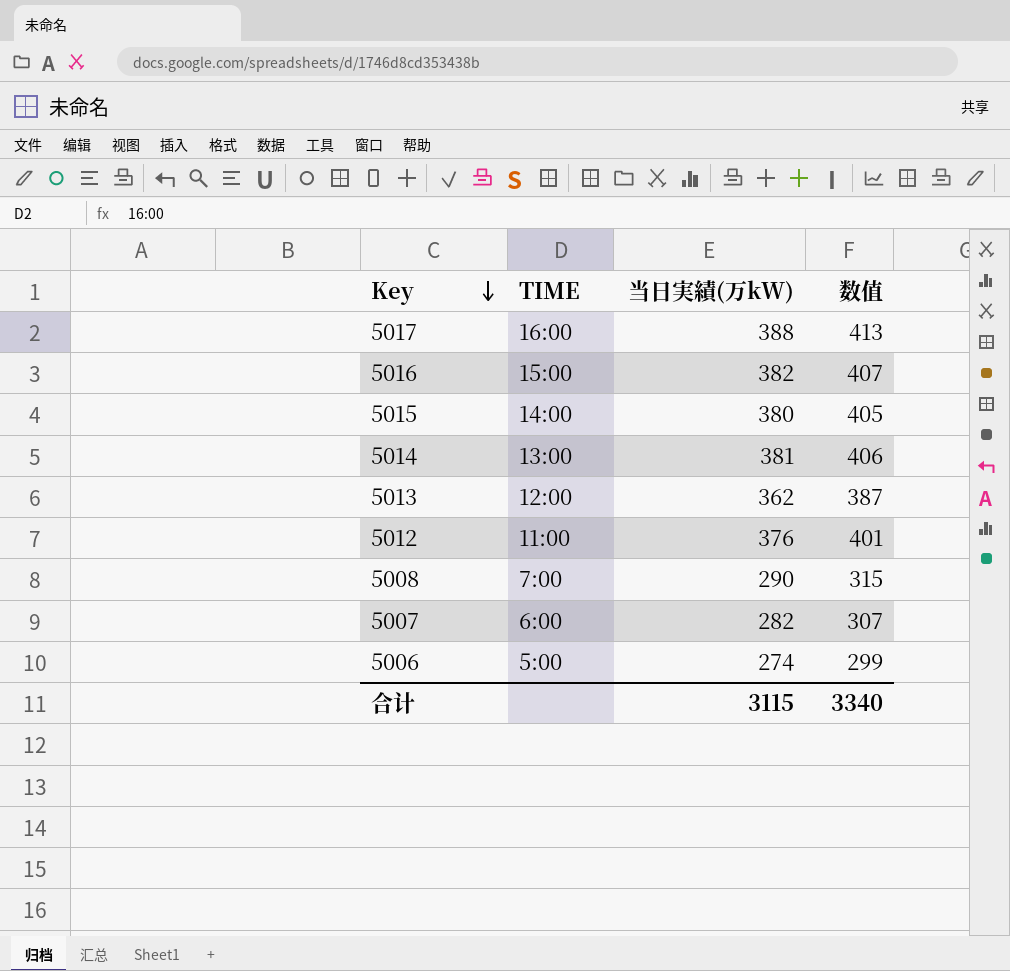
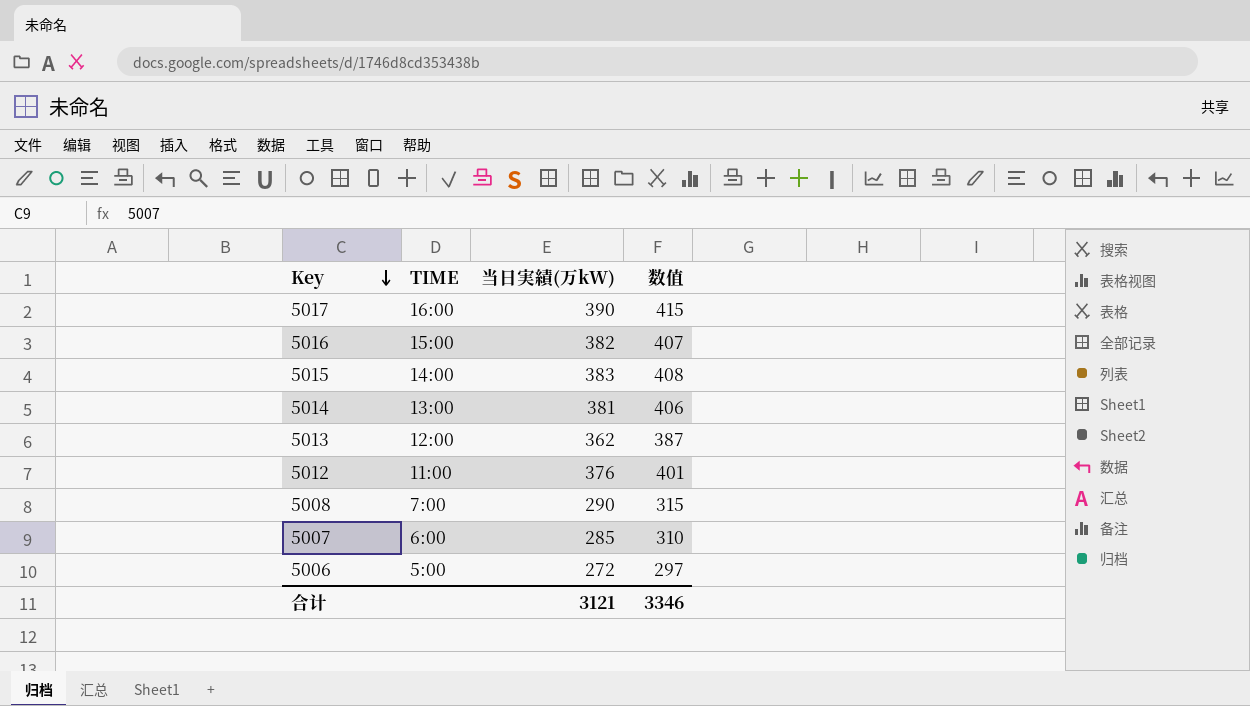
5017 | 当日実績(万kW): 388 -> 390
5017 | 数值: 413 -> 415
5015 | 当日実績(万kW): 380 -> 383
5015 | 数值: 405 -> 408
5007 | 当日実績(万kW): 282 -> 285
5007 | 数值: 307 -> 310
5006 | 当日実績(万kW): 274 -> 272
5006 | 数值: 299 -> 297
合计 | 当日実績(万kW): 3115 -> 3121
合计 | 数值: 3340 -> 3346

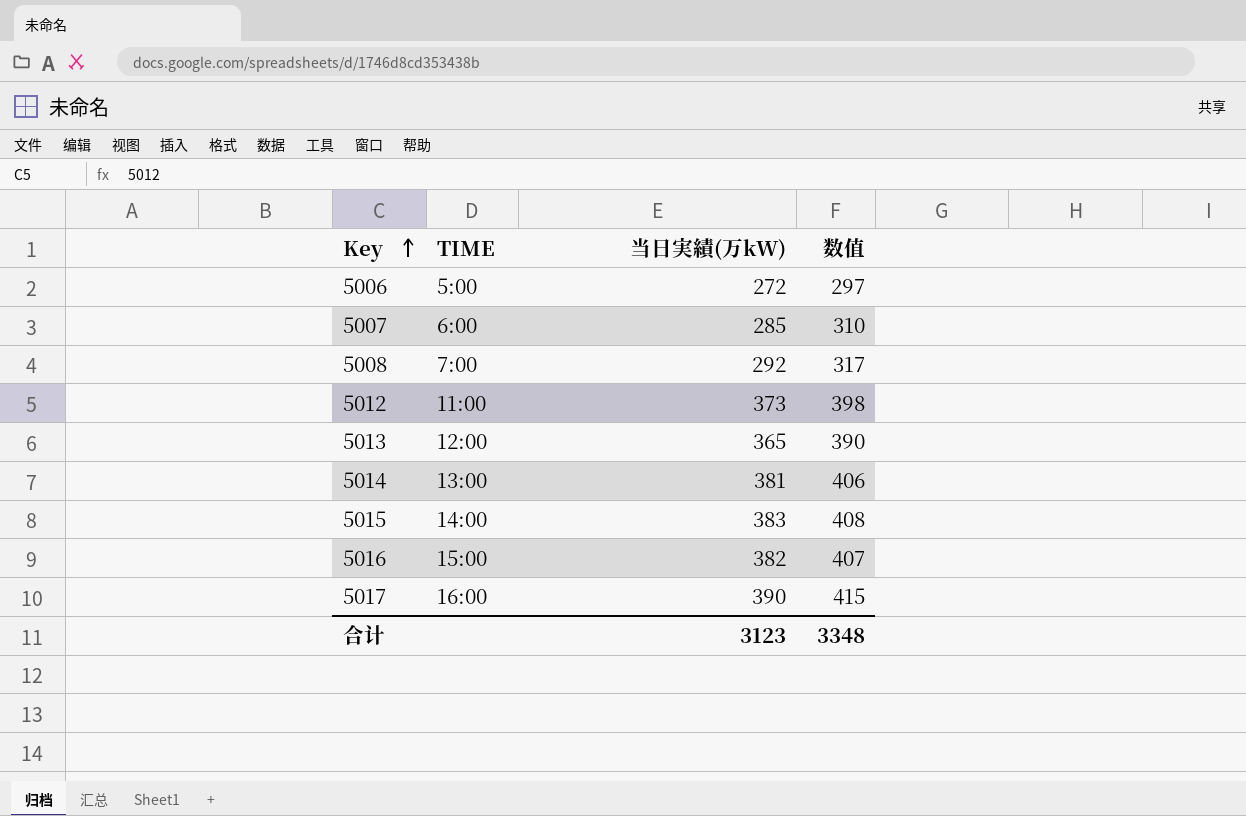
row order: Key descending -> Key ascending
5008 | 当日実績(万kW): 290 -> 292
5008 | 数值: 315 -> 317
5012 | 当日実績(万kW): 376 -> 373
5012 | 数值: 401 -> 398
5013 | 当日実績(万kW): 362 -> 365
5013 | 数值: 387 -> 390
合计 | 当日実績(万kW): 3121 -> 3123
合计 | 数值: 3346 -> 3348

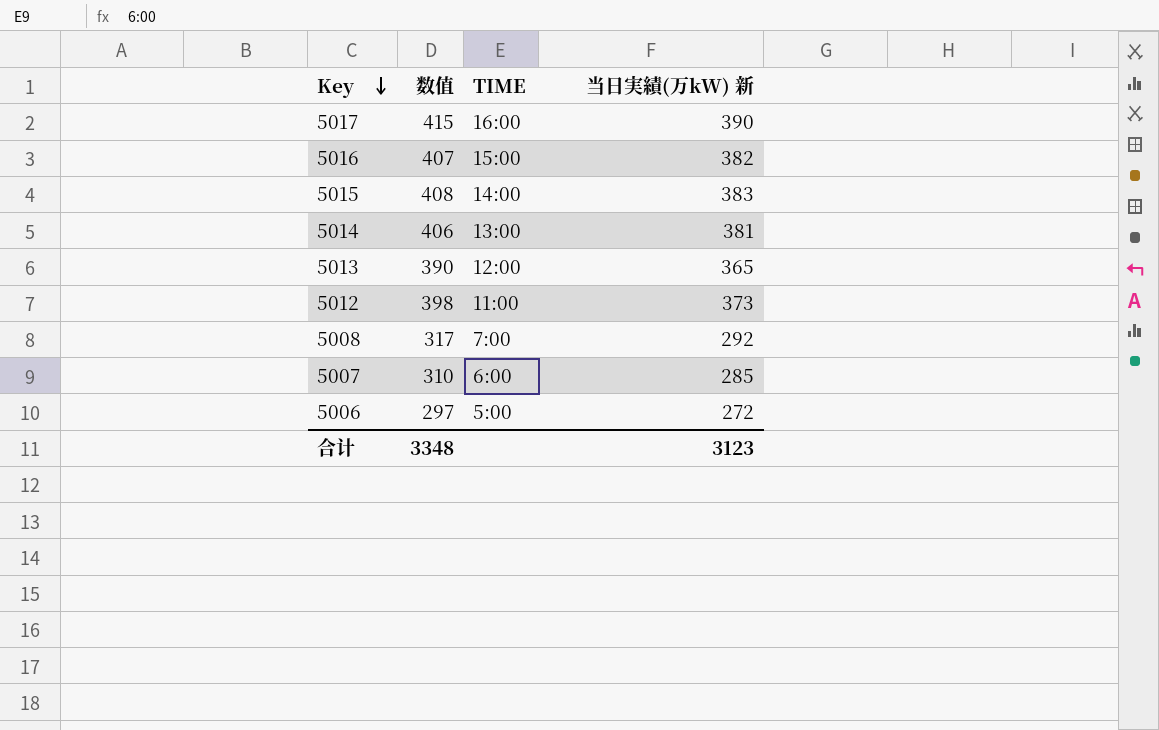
row order: Key ascending -> Key descending
column 数值 | position: 4 -> 2
column name: 当日実績(万kW) -> 当日実績(万kW) 新

